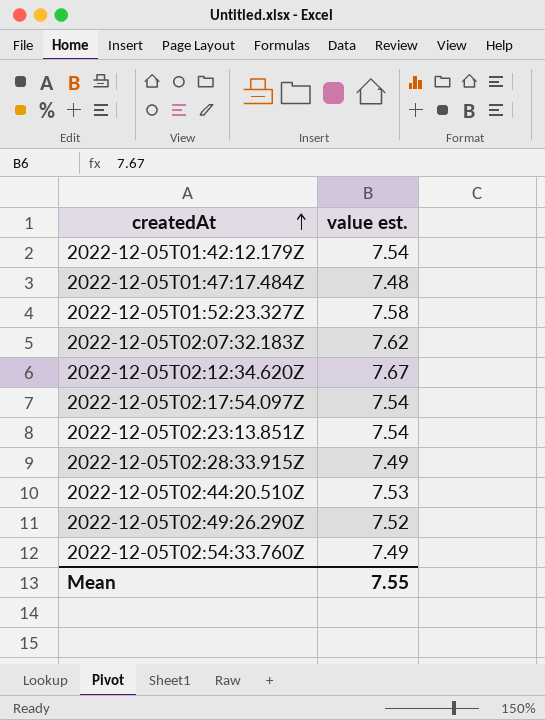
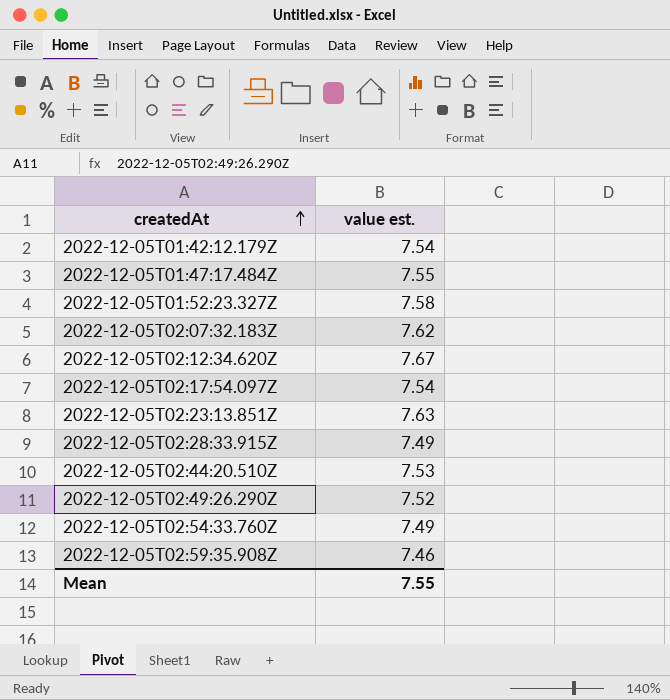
2022-12-05T01:47:17.484Z | value est.: 7.48 -> 7.55
2022-12-05T02:23:13.851Z | value est.: 7.54 -> 7.63
row 2022-12-05T02:59:35.908Z: none -> 7.46

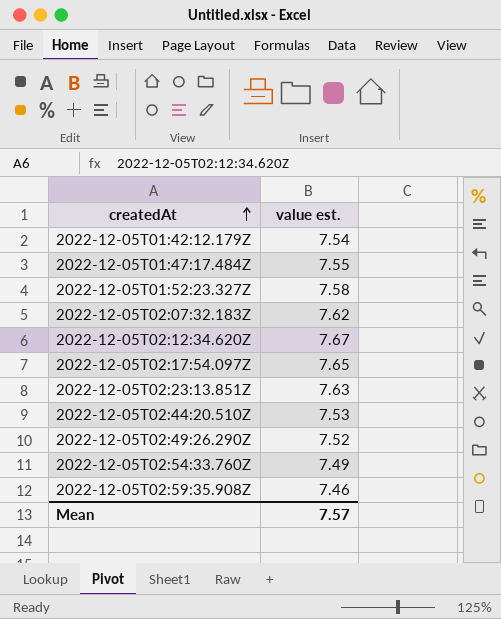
row 2022-12-05T02:28:33.915Z: 7.49 -> none
2022-12-05T02:17:54.097Z | value est.: 7.54 -> 7.65
Mean | value est.: 7.55 -> 7.57

